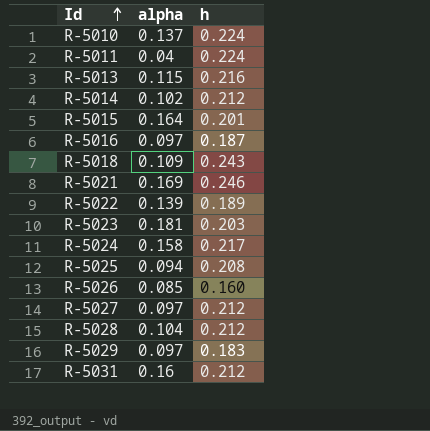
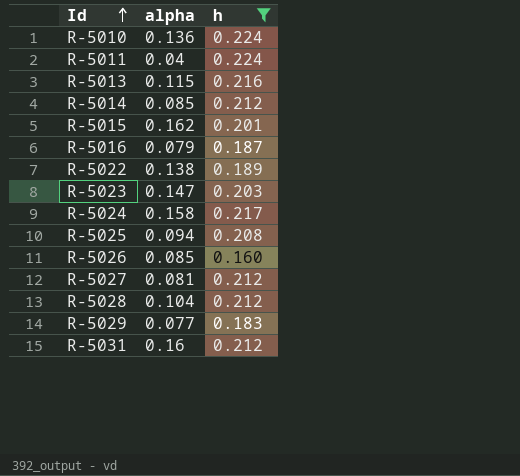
filter: none -> h <= 0.224
R-5010 | alpha: 0.137 -> 0.136
R-5014 | alpha: 0.102 -> 0.085
R-5015 | alpha: 0.164 -> 0.162
R-5016 | alpha: 0.097 -> 0.079
R-5022 | alpha: 0.139 -> 0.138
R-5023 | alpha: 0.181 -> 0.147
R-5027 | alpha: 0.097 -> 0.081
R-5029 | alpha: 0.097 -> 0.077

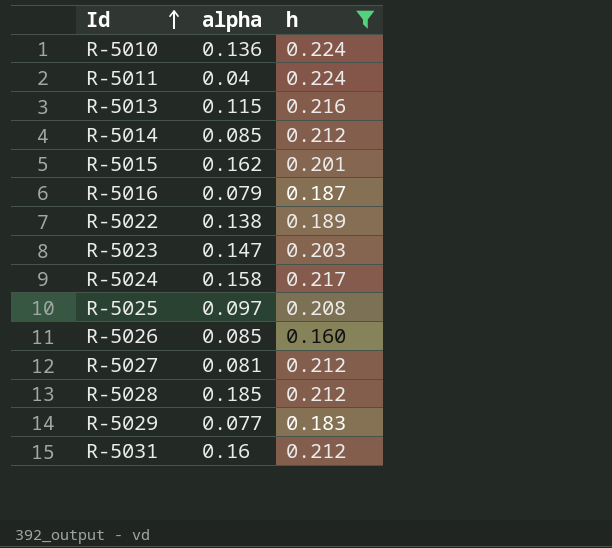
R-5025 | alpha: 0.094 -> 0.097
R-5028 | alpha: 0.104 -> 0.185

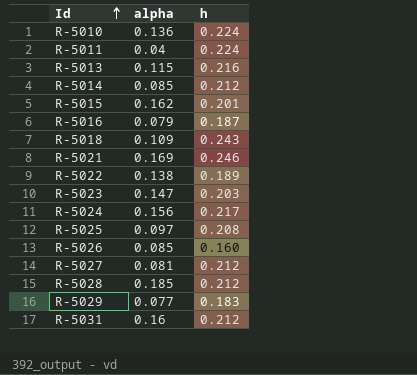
filter: h <= 0.224 -> none
R-5024 | alpha: 0.158 -> 0.156

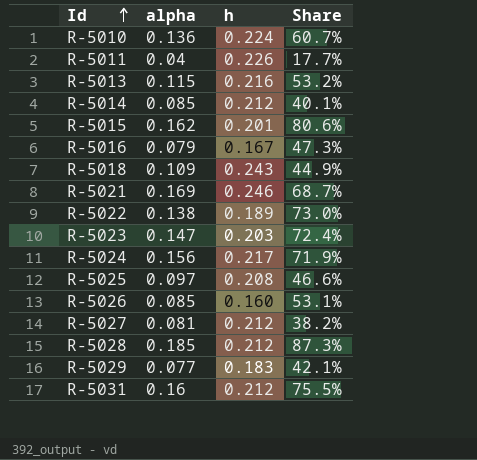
column Share | formula: none -> [alpha] / [h]
R-5011 | h: 0.224 -> 0.226
R-5016 | h: 0.187 -> 0.167

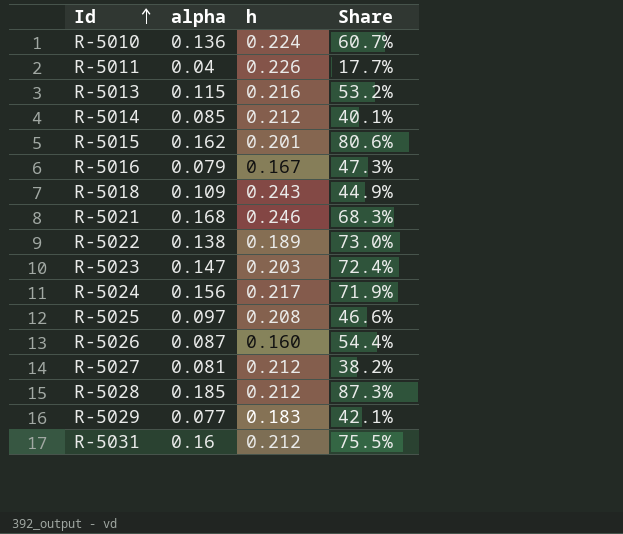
R-5021 | alpha: 0.169 -> 0.168
R-5021 | Share: 68.7% -> 68.3%
R-5026 | alpha: 0.085 -> 0.087
R-5026 | Share: 53.1% -> 54.4%

